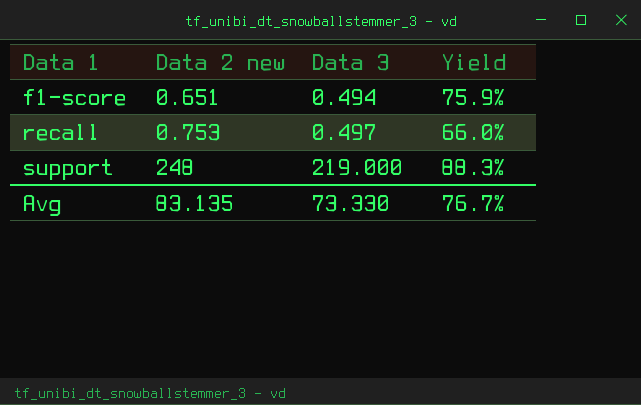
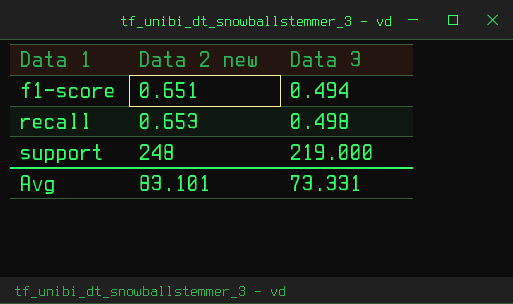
column Yield | formula: [Data 3] / [Data 2 new] -> none
recall | Data 2 new: 0.753 -> 0.653
recall | Data 3: 0.497 -> 0.498
Avg | Data 2 new: 83.135 -> 83.101
Avg | Data 3: 73.330 -> 73.331

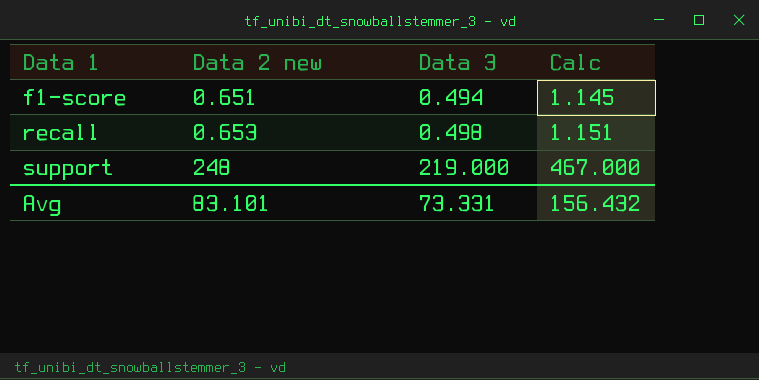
column Calc | formula: none -> [Data 2 new] + [Data 3]

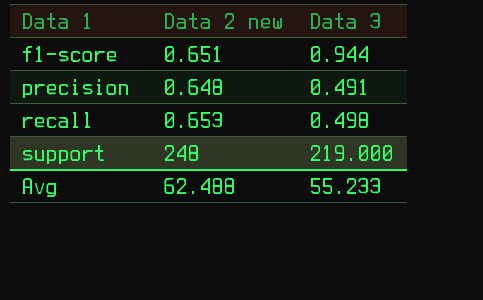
column Calc | formula: [Data 2 new] + [Data 3] -> none
f1-score | Data 3: 0.494 -> 0.944
row precision: none -> 0.648 | 0.491
Avg | Data 2 new: 83.101 -> 62.488
Avg | Data 3: 73.331 -> 55.233

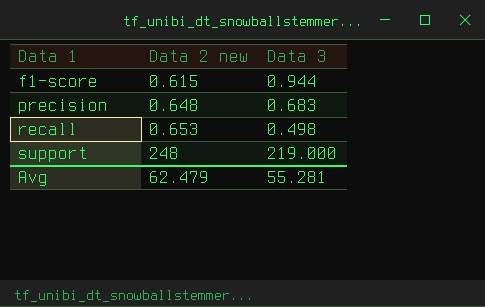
f1-score | Data 2 new: 0.651 -> 0.615
precision | Data 3: 0.491 -> 0.683
Avg | Data 2 new: 62.488 -> 62.479
Avg | Data 3: 55.233 -> 55.281

